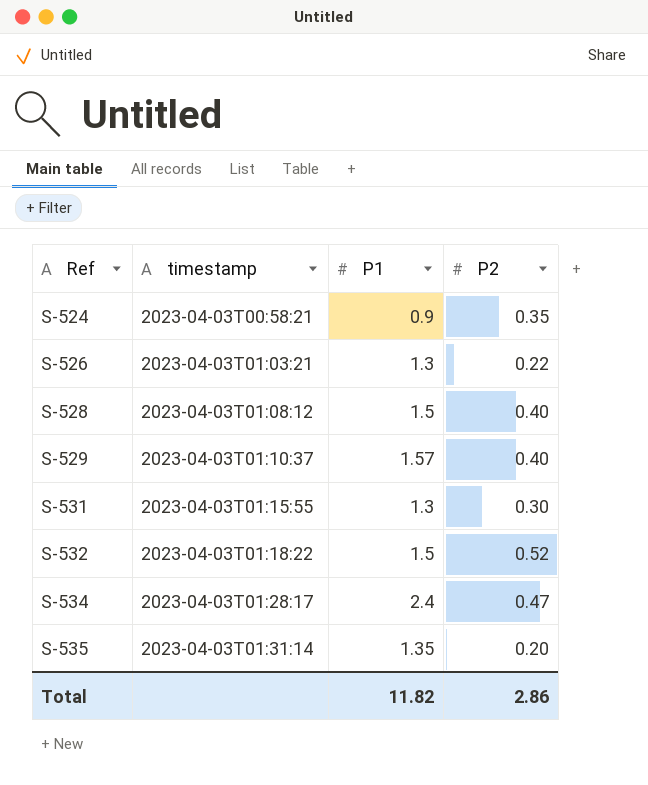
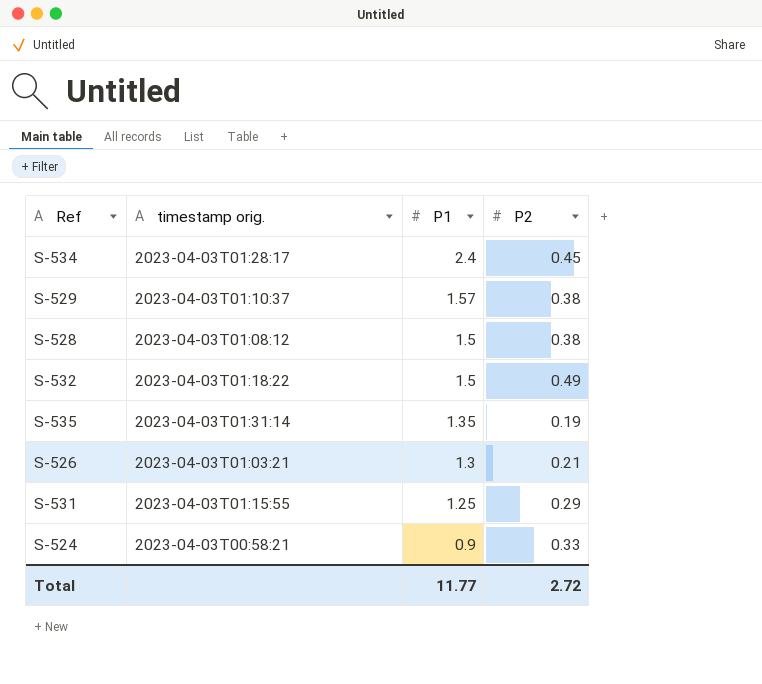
row order: Ref ascending -> P1 descending
column name: timestamp -> timestamp orig.
S-534 | P2: 0.47 -> 0.45
S-529 | P2: 0.40 -> 0.38
S-528 | P2: 0.40 -> 0.38
S-532 | P2: 0.52 -> 0.49
S-535 | P2: 0.20 -> 0.19
S-526 | P2: 0.22 -> 0.21
S-531 | P1: 1.3 -> 1.25
S-531 | P2: 0.30 -> 0.29
S-524 | P2: 0.35 -> 0.33
Total | P1: 11.82 -> 11.77
Total | P2: 2.86 -> 2.72

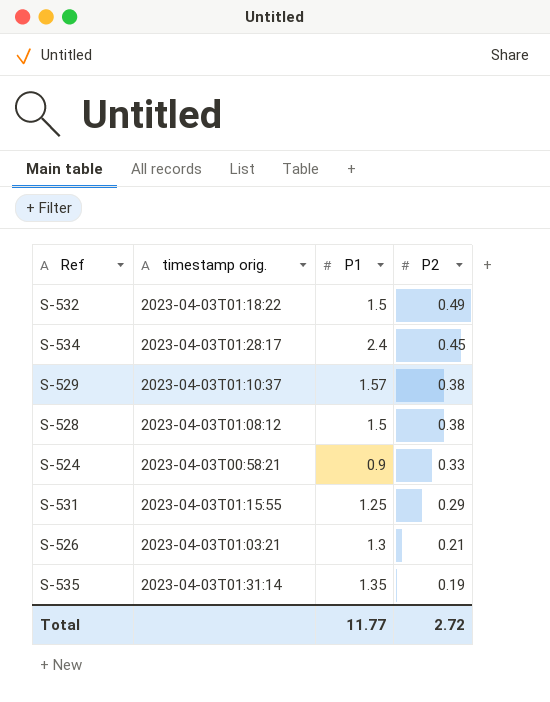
row order: P1 descending -> P2 descending

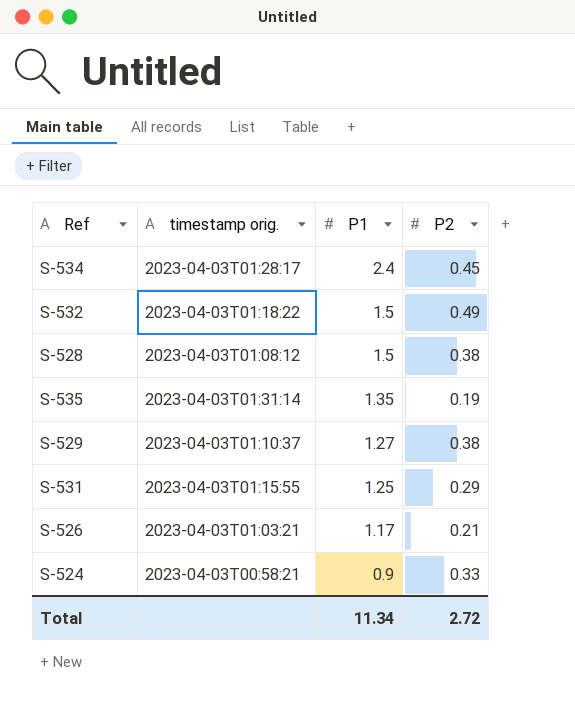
row order: P2 descending -> P1 descending
S-529 | P1: 1.57 -> 1.27
S-526 | P1: 1.3 -> 1.17
Total | P1: 11.77 -> 11.34

